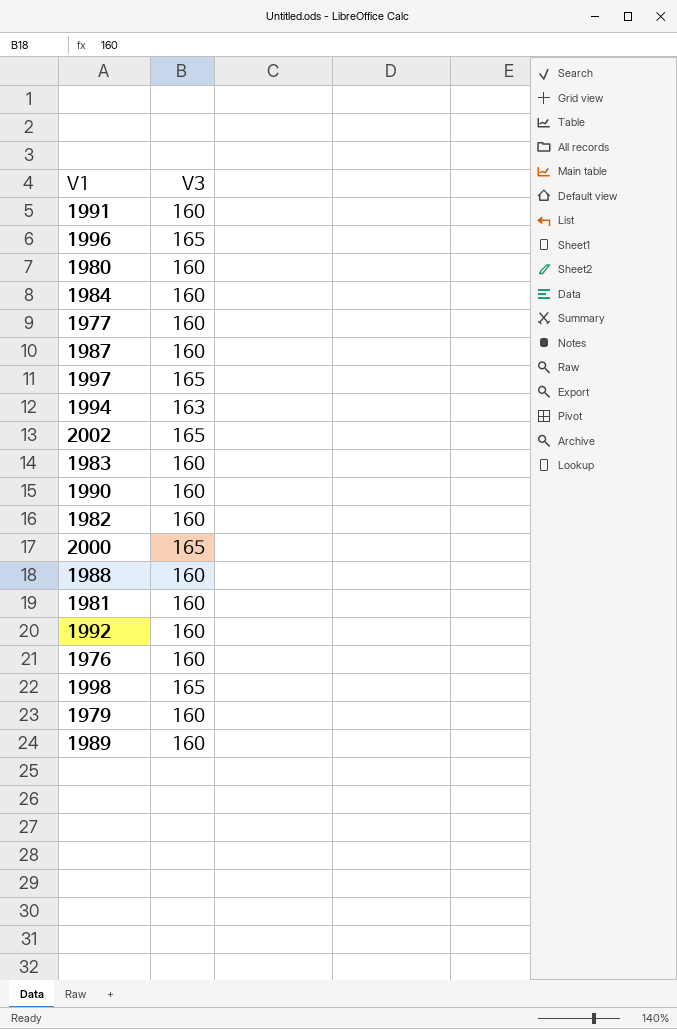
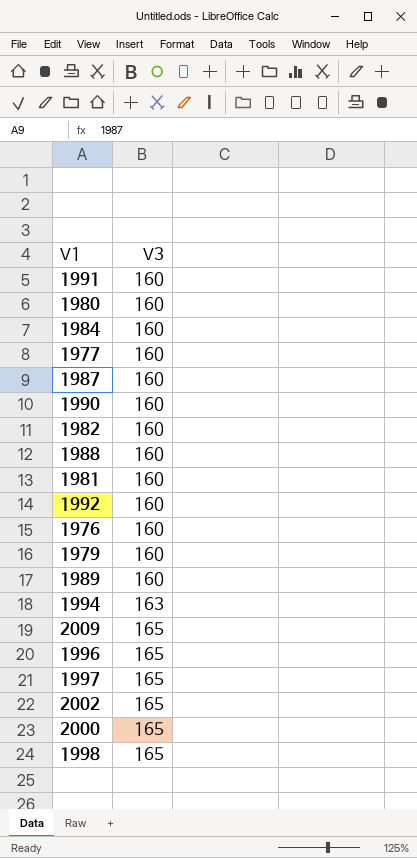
row order: none -> V3 ascending
row 1983: 160 -> none
row 2009: none -> 165

